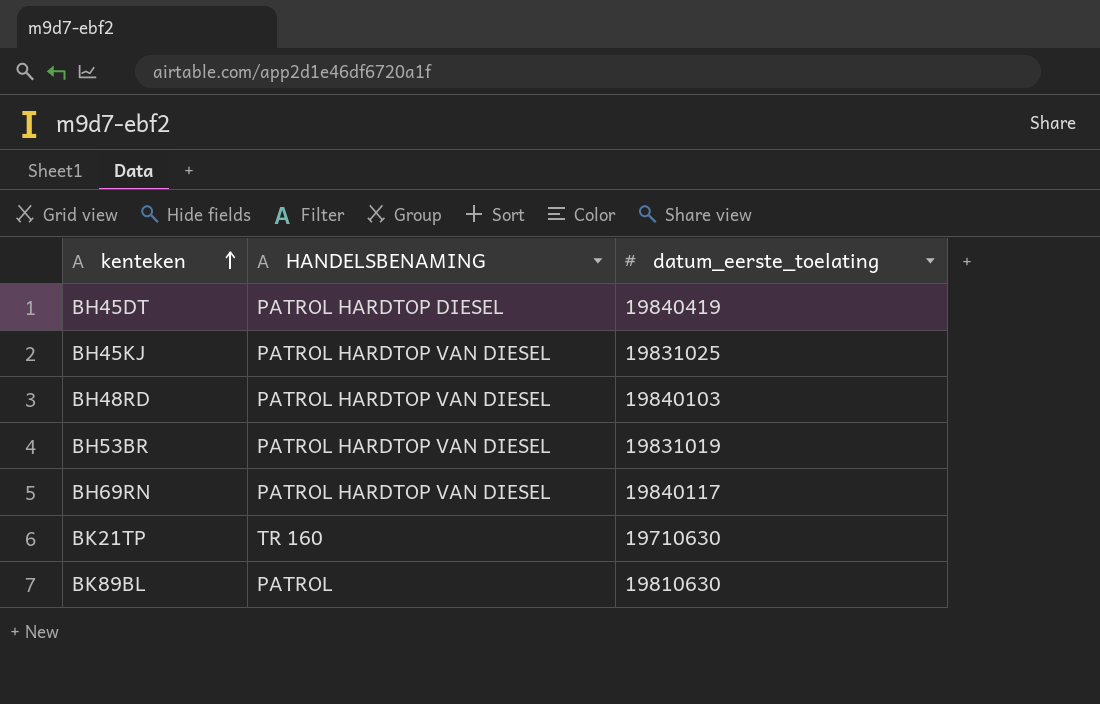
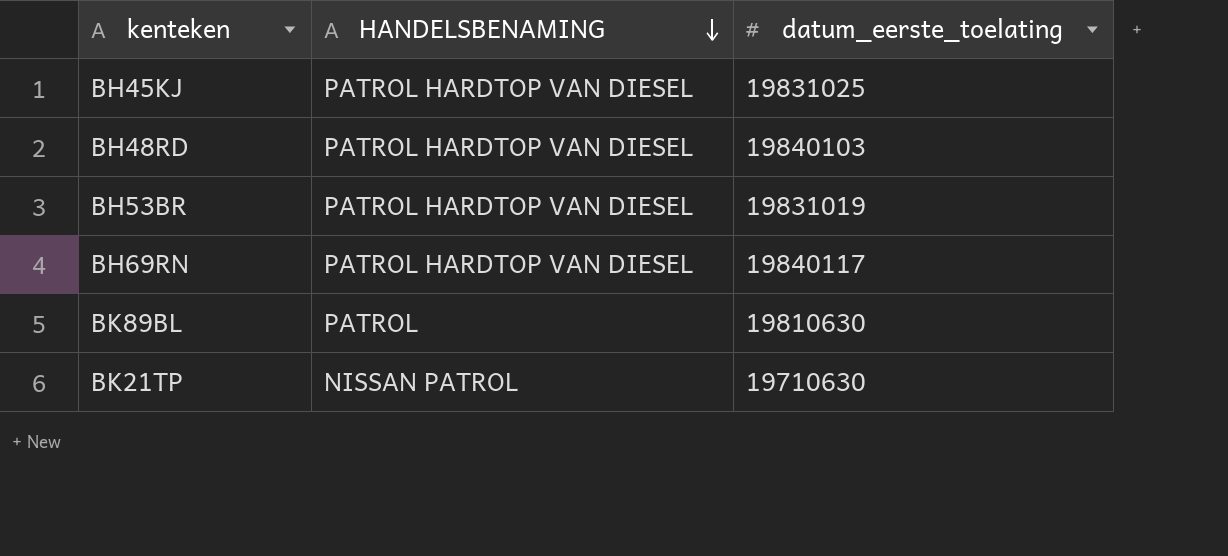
row order: kenteken ascending -> HANDELSBENAMING descending
row BH45DT: PATROL HARDTOP DIESEL | 19840419 -> none
BK21TP | HANDELSBENAMING: TR 160 -> NISSAN PATROL

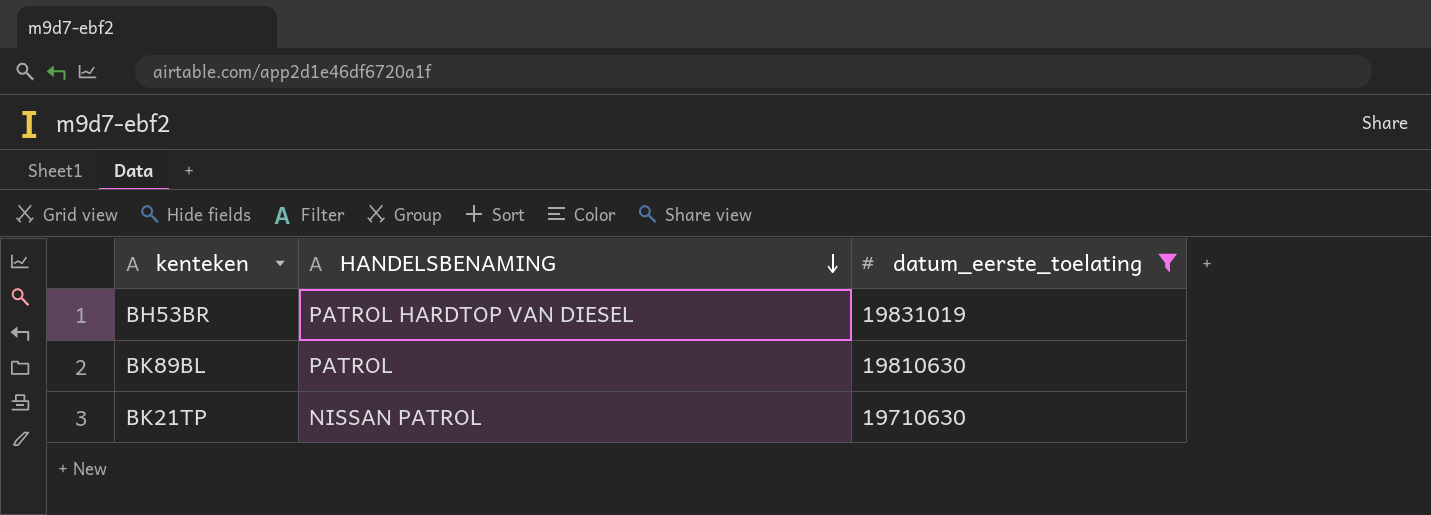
filter: none -> datum_eerste_toelating <= 19831019

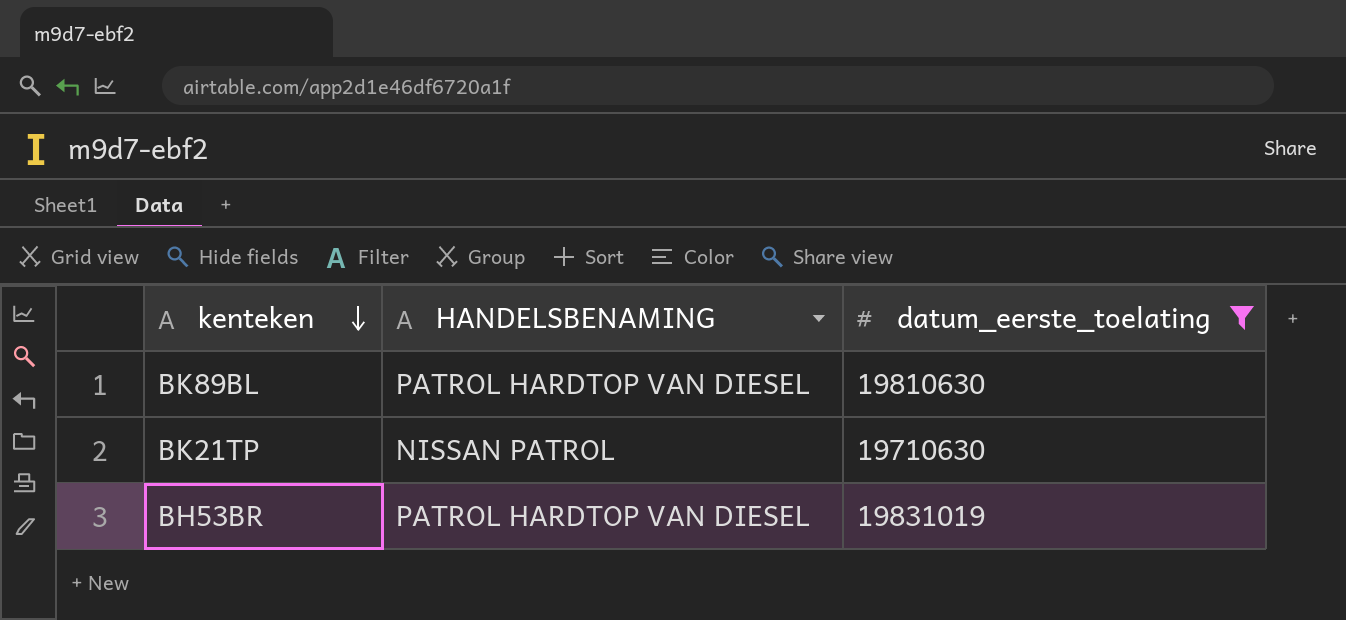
row order: HANDELSBENAMING descending -> kenteken descending
BK89BL | HANDELSBENAMING: PATROL -> PATROL HARDTOP VAN DIESEL

